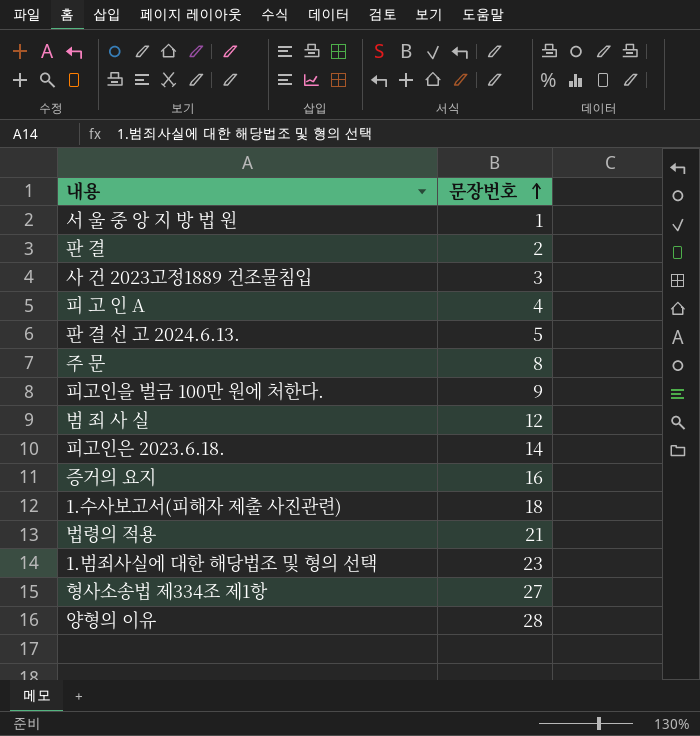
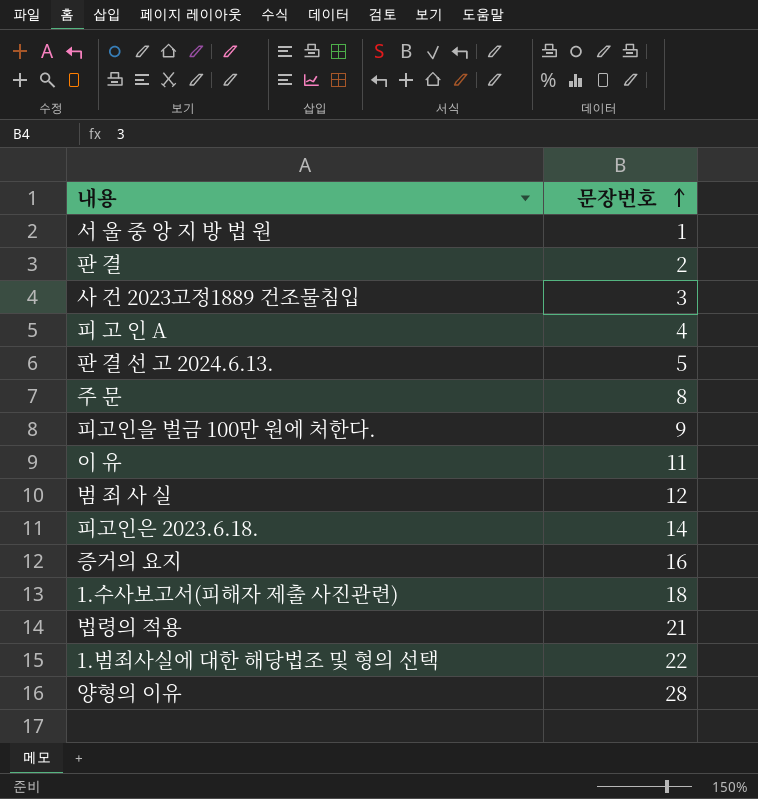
row 형사소송법 제334조 제1항: 27 -> none
row 이 유: none -> 11
1.범죄사실에 대한 해당법조 및 형의 선택 | 문장번호: 23 -> 22

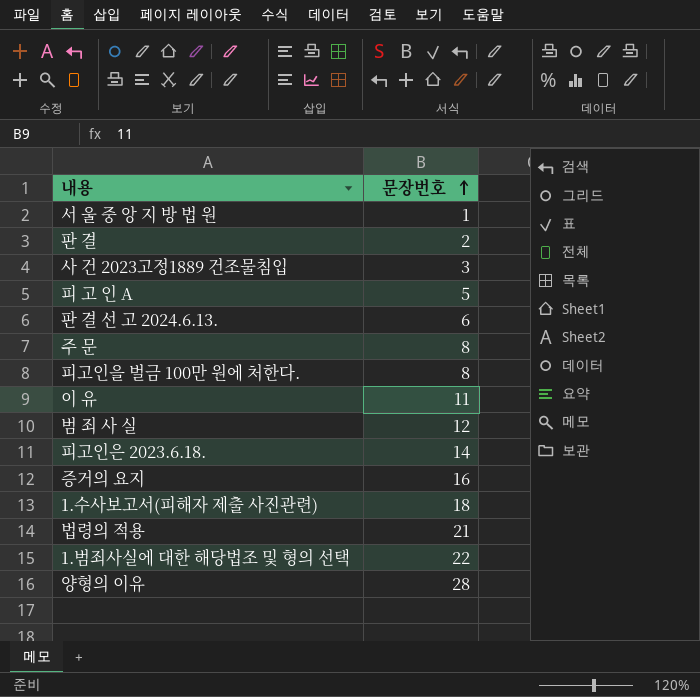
피 고 인 A | 문장번호: 4 -> 5
판 결 선 고 2024.6.13. | 문장번호: 5 -> 6
피고인을 벌금 100만 원에 처한다. | 문장번호: 9 -> 8

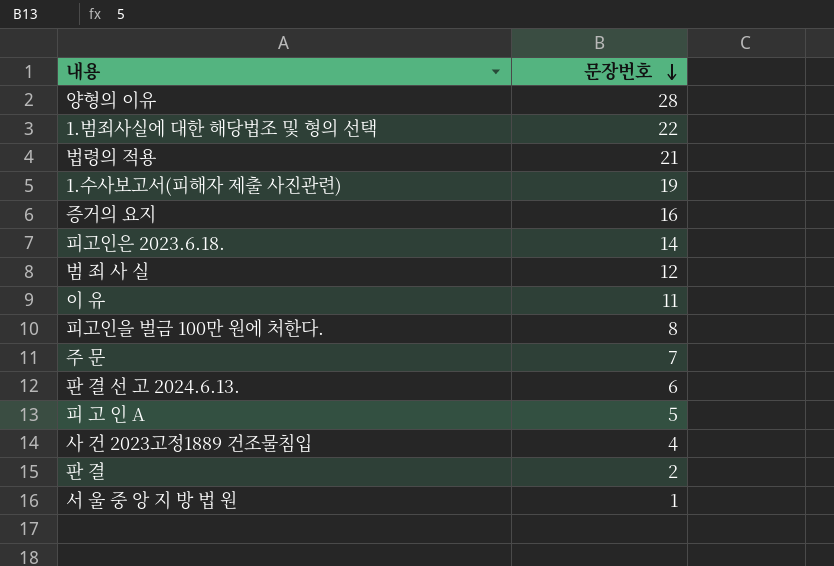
row order: 문장번호 ascending -> 문장번호 descending
1.수사보고서(피해자 제출 사진관련) | 문장번호: 18 -> 19
주 문 | 문장번호: 8 -> 7
사 건 2023고정1889 건조물침입 | 문장번호: 3 -> 4

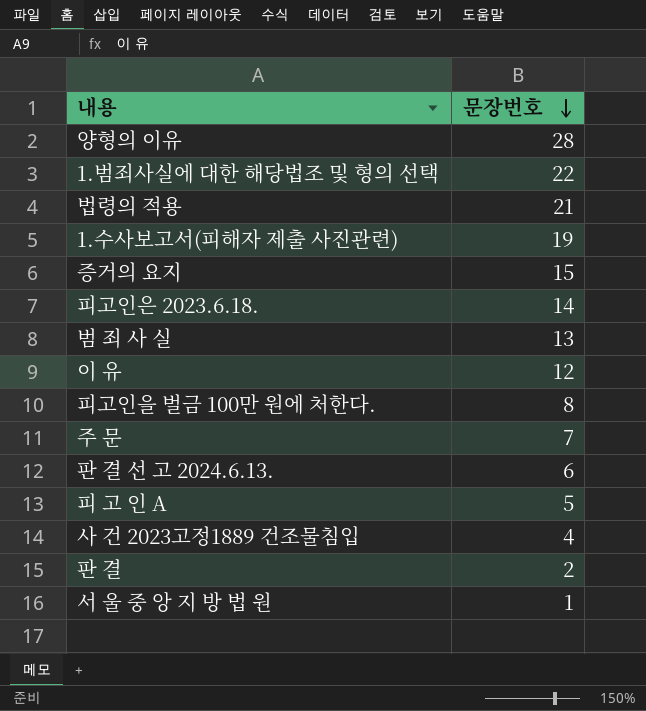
증거의 요지 | 문장번호: 16 -> 15
범 죄 사 실 | 문장번호: 12 -> 13
이 유 | 문장번호: 11 -> 12

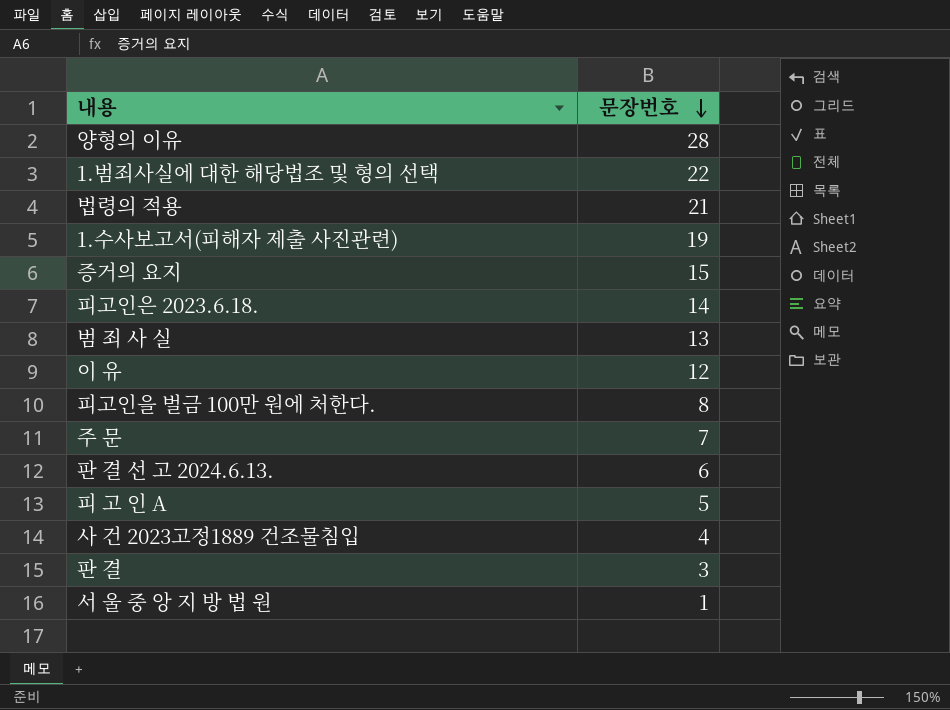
판 결 | 문장번호: 2 -> 3

